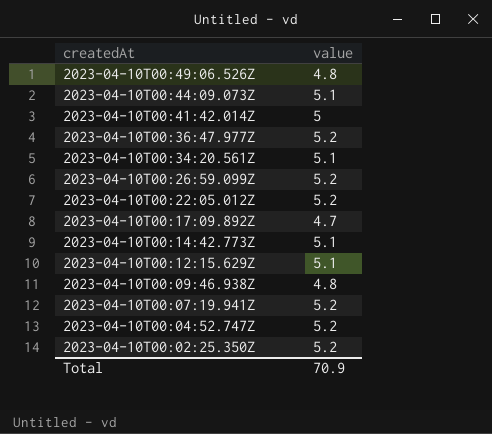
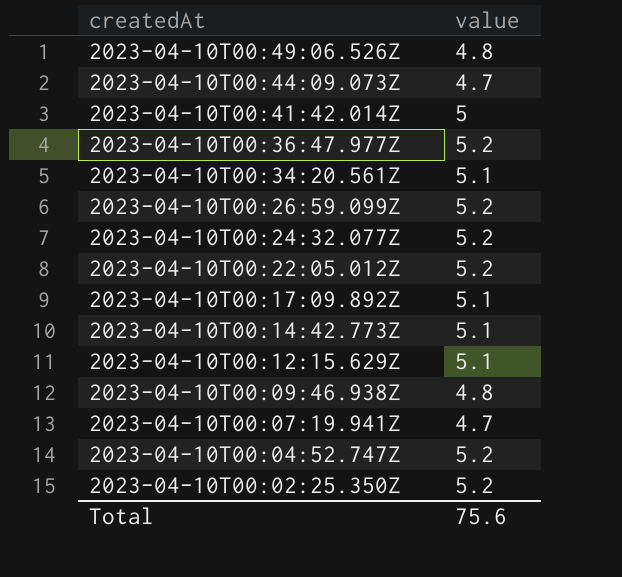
2023-04-10T00:44:09.073Z | value: 5.1 -> 4.7
row 2023-04-10T00:24:32.077Z: none -> 5.2
2023-04-10T00:17:09.892Z | value: 4.7 -> 5.1
2023-04-10T00:07:19.941Z | value: 5.2 -> 4.7
Total | value: 70.9 -> 75.6

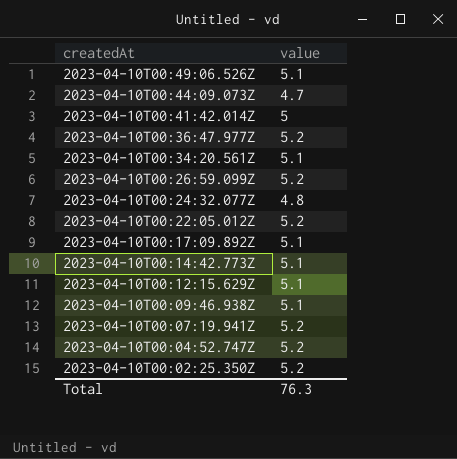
2023-04-10T00:49:06.526Z | value: 4.8 -> 5.1
2023-04-10T00:24:32.077Z | value: 5.2 -> 4.8
2023-04-10T00:09:46.938Z | value: 4.8 -> 5.1
2023-04-10T00:07:19.941Z | value: 4.7 -> 5.2
Total | value: 75.6 -> 76.3

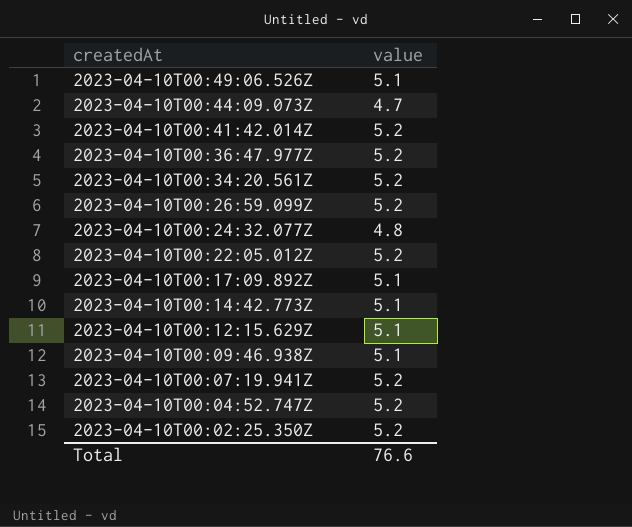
2023-04-10T00:41:42.014Z | value: 5 -> 5.2
2023-04-10T00:34:20.561Z | value: 5.1 -> 5.2
Total | value: 76.3 -> 76.6

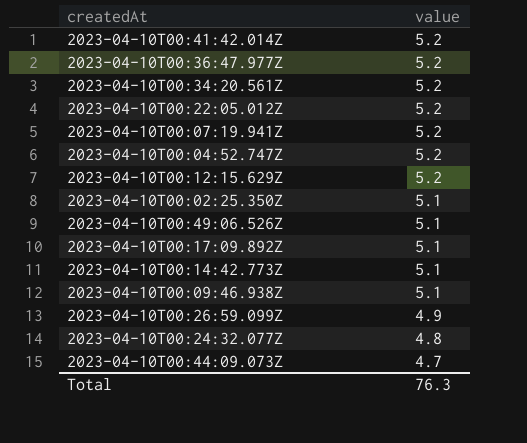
row order: createdAt descending -> value descending
2023-04-10T00:12:15.629Z | value: 5.1 -> 5.2
2023-04-10T00:02:25.350Z | value: 5.2 -> 5.1
2023-04-10T00:26:59.099Z | value: 5.2 -> 4.9
Total | value: 76.6 -> 76.3

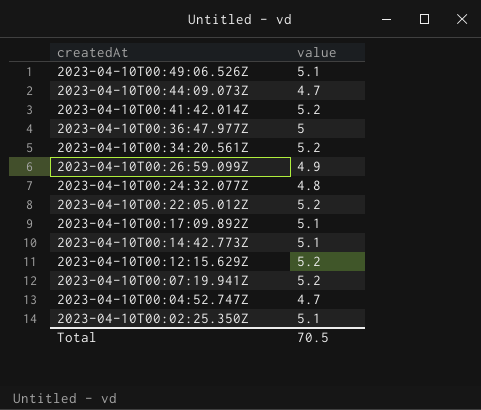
row order: value descending -> createdAt descending
row 2023-04-10T00:09:46.938Z: 5.1 -> none
2023-04-10T00:36:47.977Z | value: 5.2 -> 5
2023-04-10T00:04:52.747Z | value: 5.2 -> 4.7
Total | value: 76.3 -> 70.5

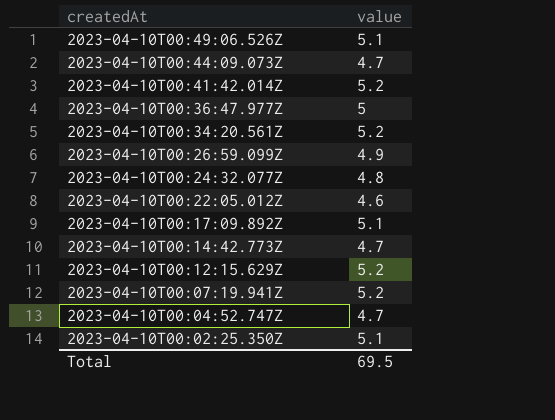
2023-04-10T00:22:05.012Z | value: 5.2 -> 4.6
2023-04-10T00:14:42.773Z | value: 5.1 -> 4.7
Total | value: 70.5 -> 69.5

